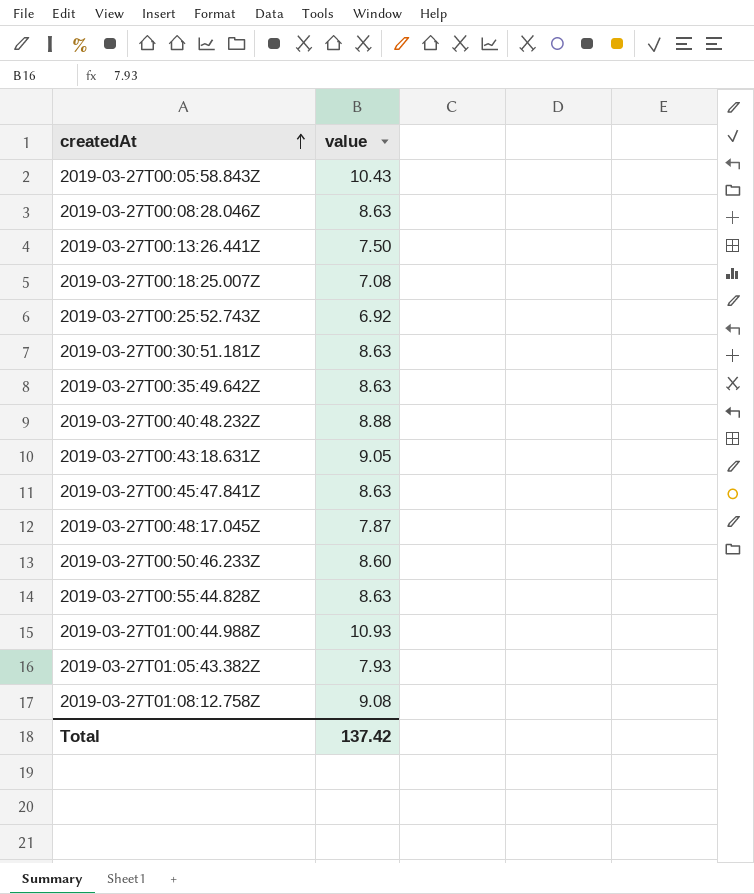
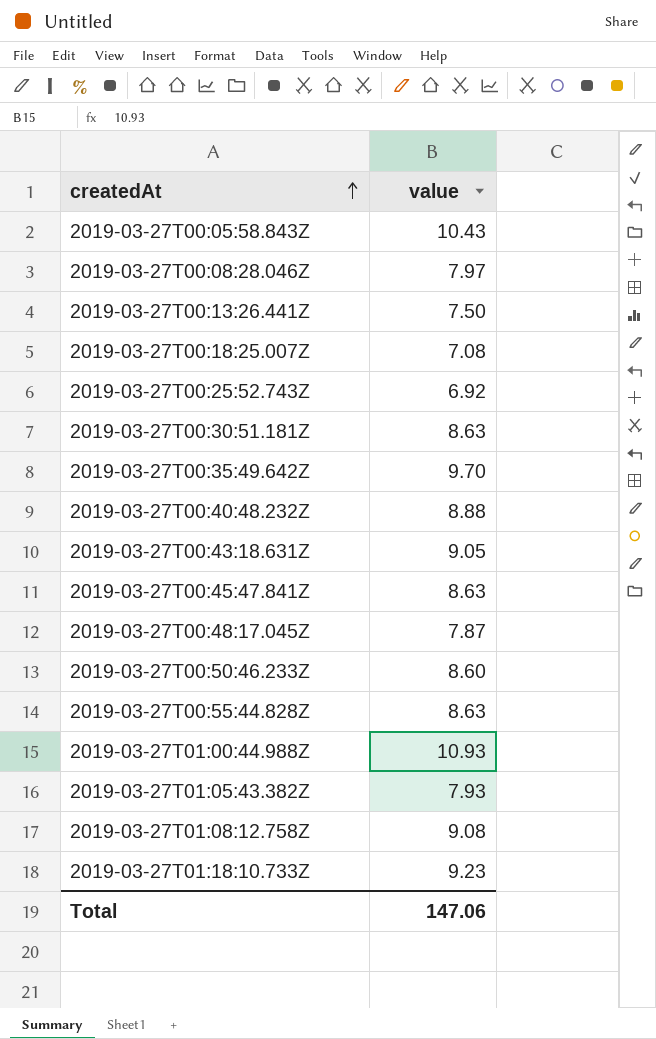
2019-03-27T00:08:28.046Z | value: 8.63 -> 7.97
2019-03-27T00:35:49.642Z | value: 8.63 -> 9.70
row 2019-03-27T01:18:10.733Z: none -> 9.23
Total | value: 137.42 -> 147.06

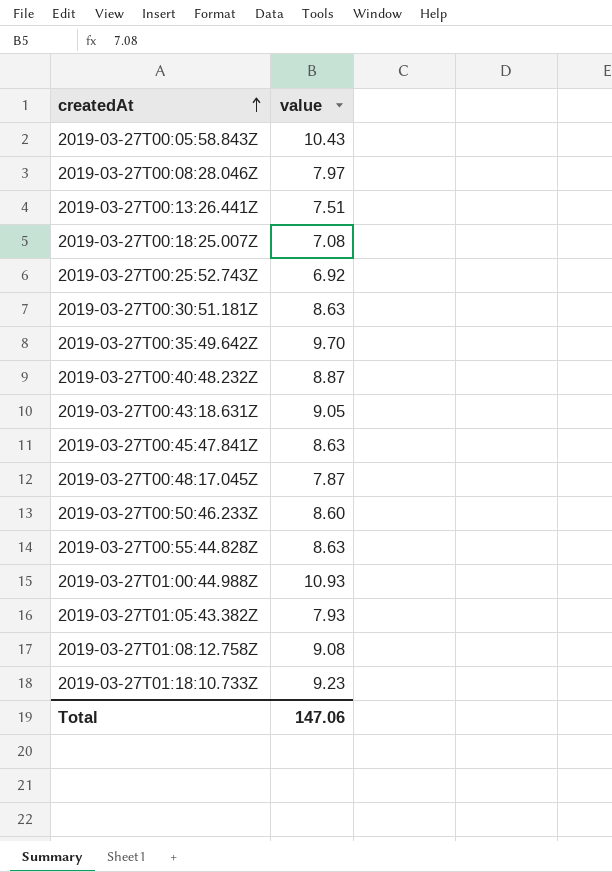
2019-03-27T00:13:26.441Z | value: 7.50 -> 7.51
2019-03-27T00:40:48.232Z | value: 8.88 -> 8.87

